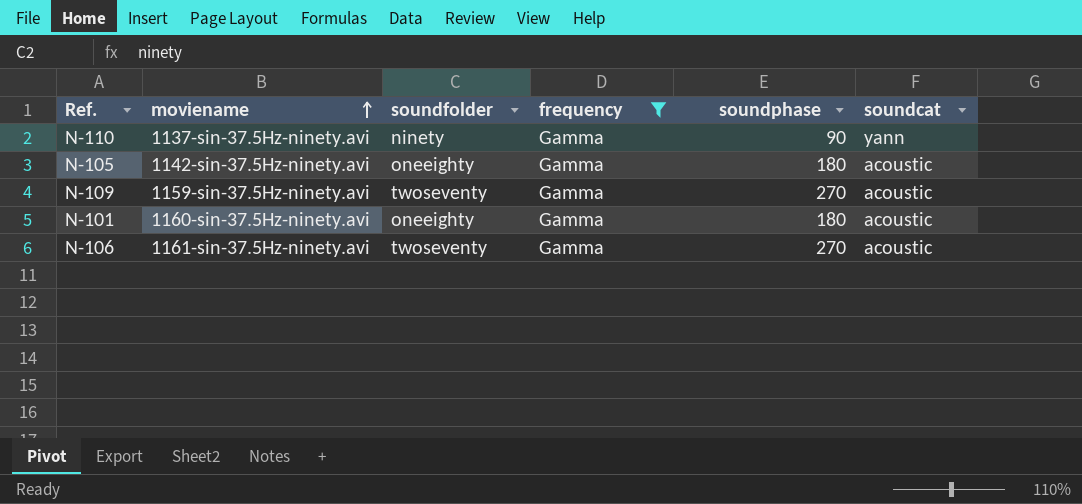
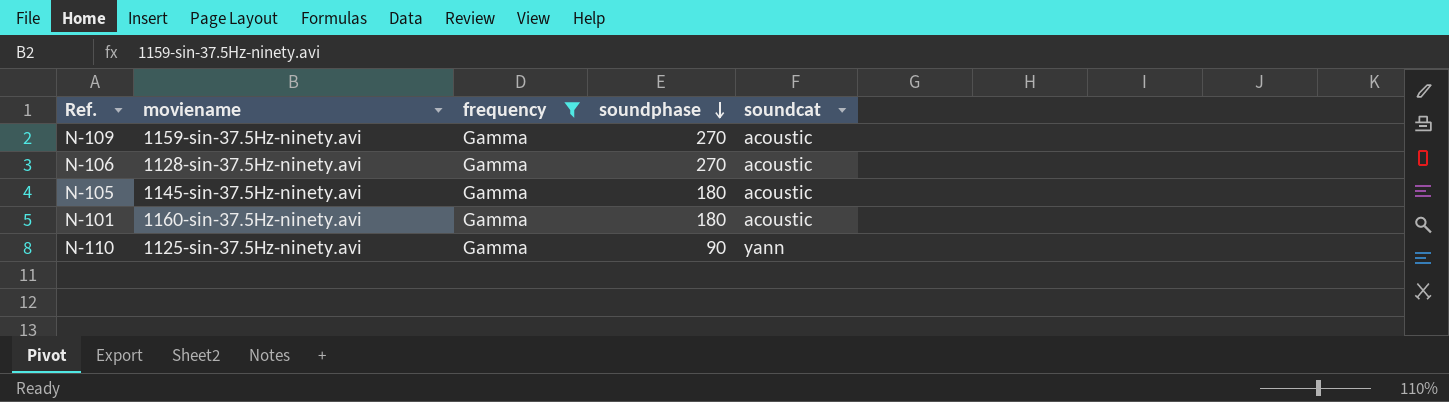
row order: moviename ascending -> soundphase descending
column soundfolder | position: 3 -> none
N-106 | moviename: 1161-sin-37.5Hz-ninety.avi -> 1128-sin-37.5Hz-ninety.avi
N-105 | moviename: 1142-sin-37.5Hz-ninety.avi -> 1145-sin-37.5Hz-ninety.avi
N-110 | moviename: 1137-sin-37.5Hz-ninety.avi -> 1125-sin-37.5Hz-ninety.avi

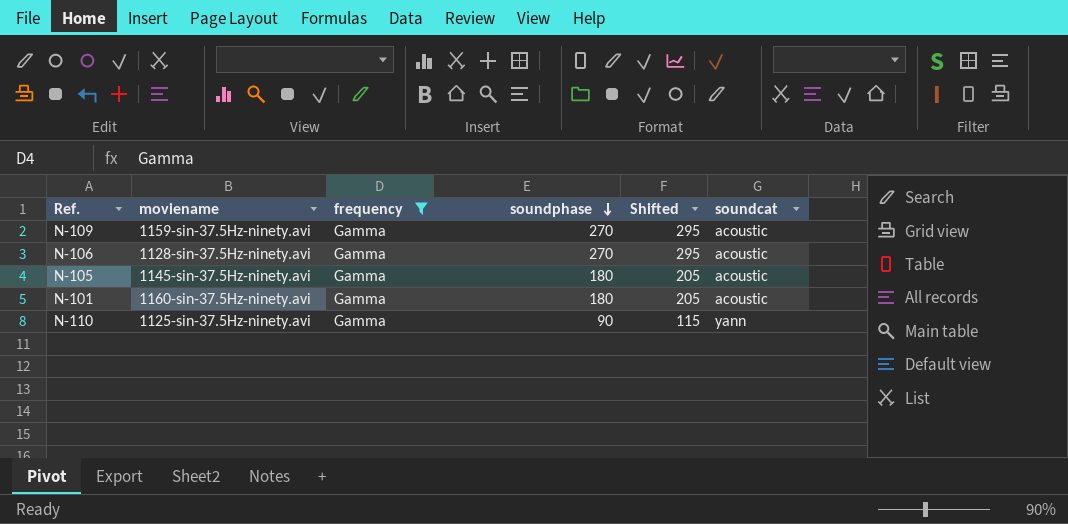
column Shifted | formula: none -> [soundphase] + 25

